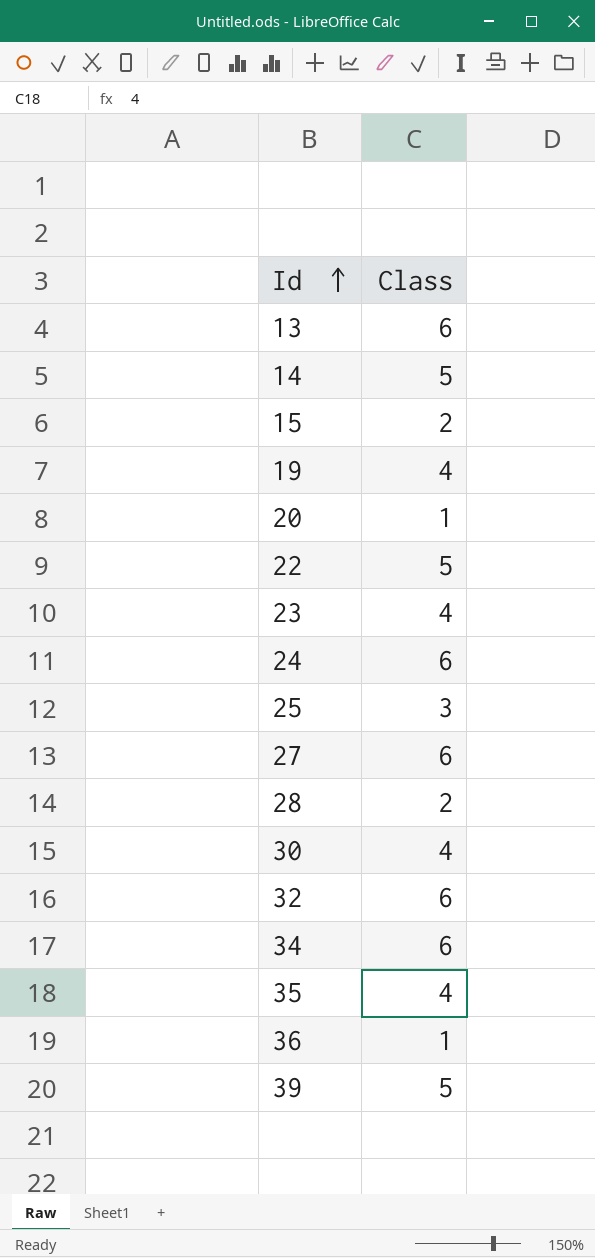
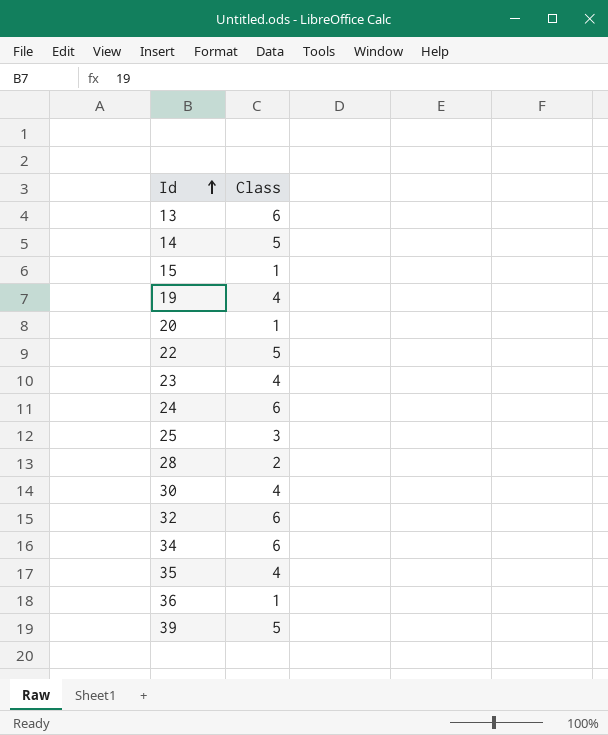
row 27: 6 -> none
15 | Class: 2 -> 1

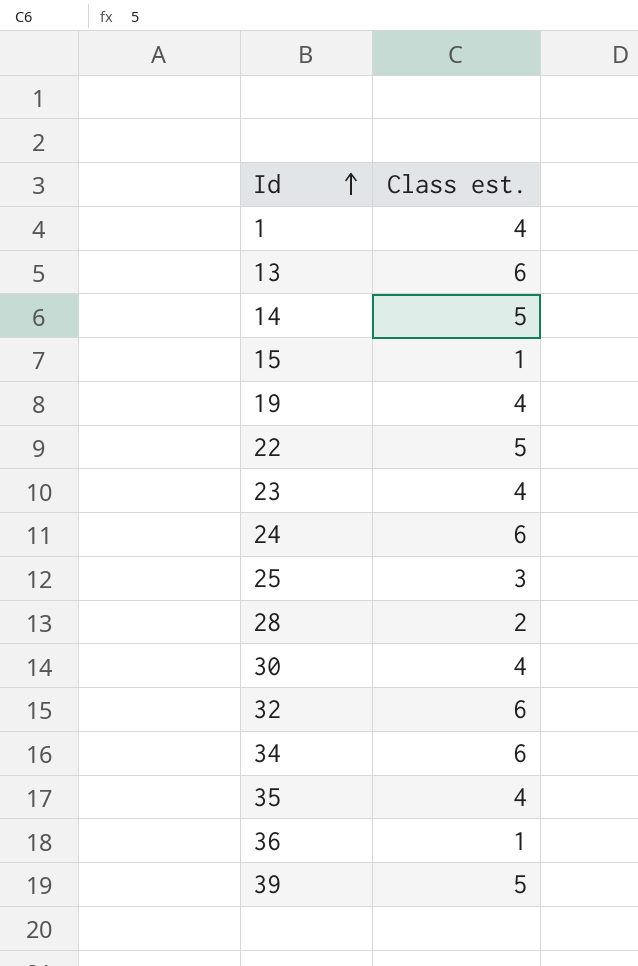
column name: Class -> Class est.
row 20: 1 -> none
row 1: none -> 4

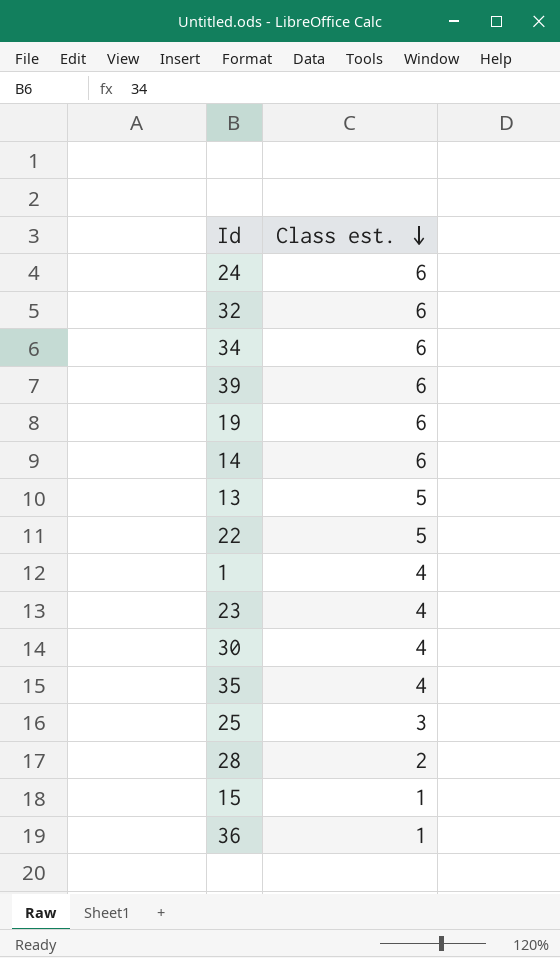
row order: Id ascending -> Class est. descending
39 | Class est.: 5 -> 6
19 | Class est.: 4 -> 6
14 | Class est.: 5 -> 6
13 | Class est.: 6 -> 5

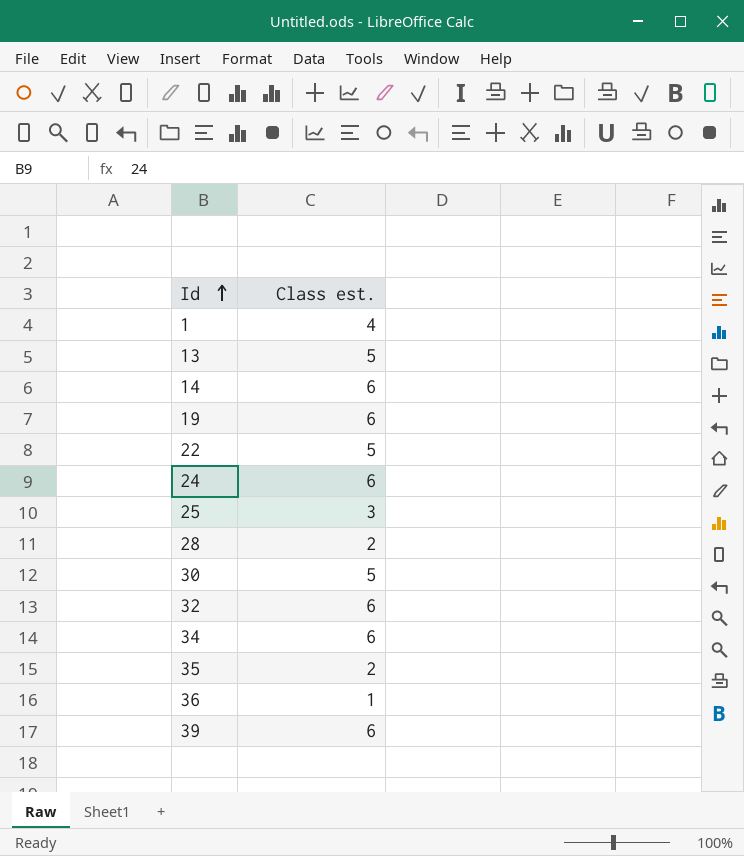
row order: Class est. descending -> Id ascending
row 23: 4 -> none
row 15: 1 -> none
30 | Class est.: 4 -> 5
35 | Class est.: 4 -> 2

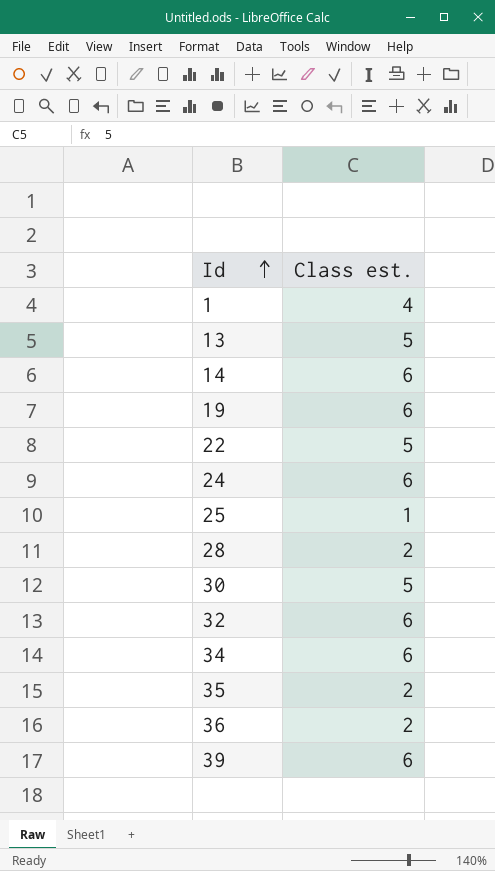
25 | Class est.: 3 -> 1
36 | Class est.: 1 -> 2

